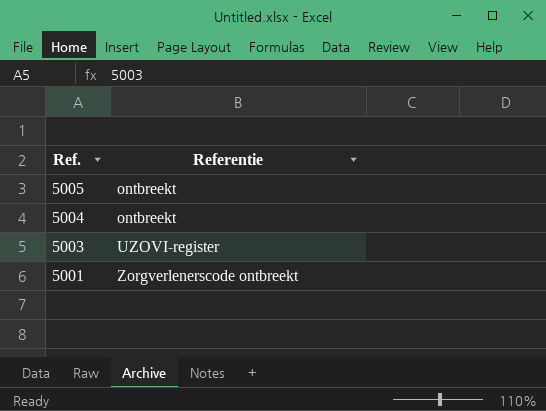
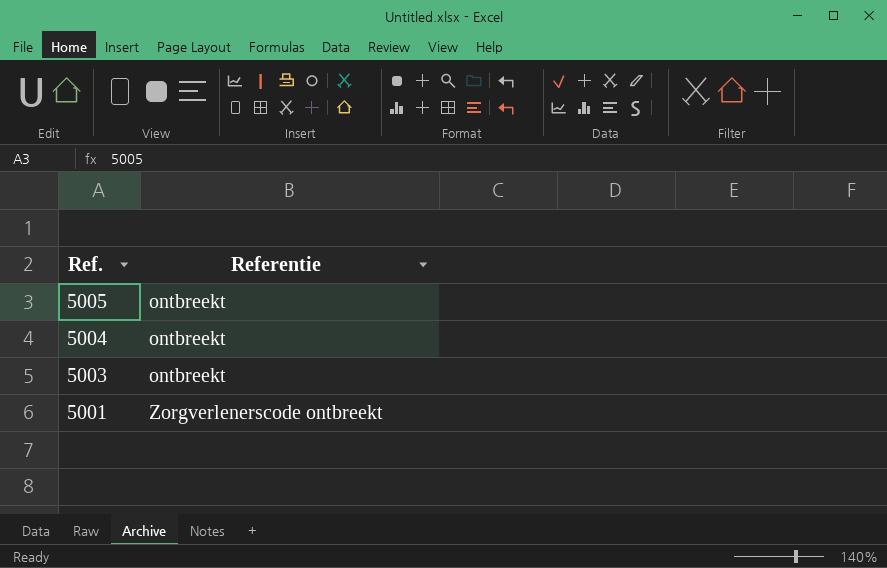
5003 | Referentie: UZOVI-register -> ontbreekt

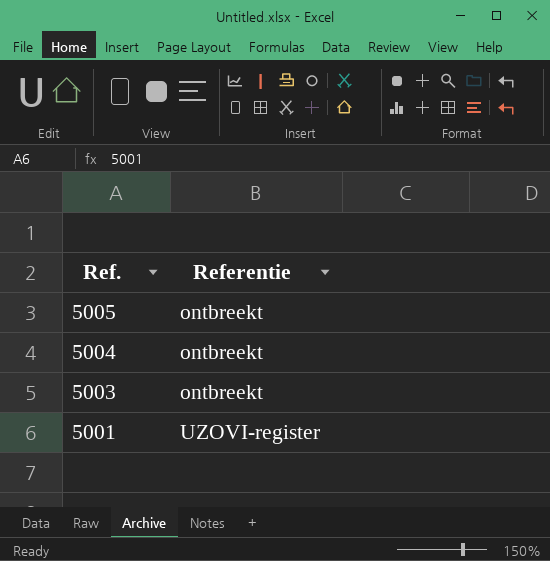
5001 | Referentie: Zorgverlenerscode ontbreekt -> UZOVI-register

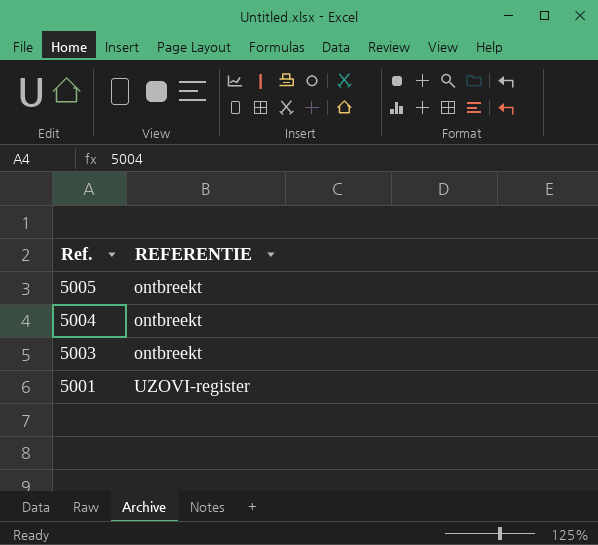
column name: Referentie -> REFERENTIE

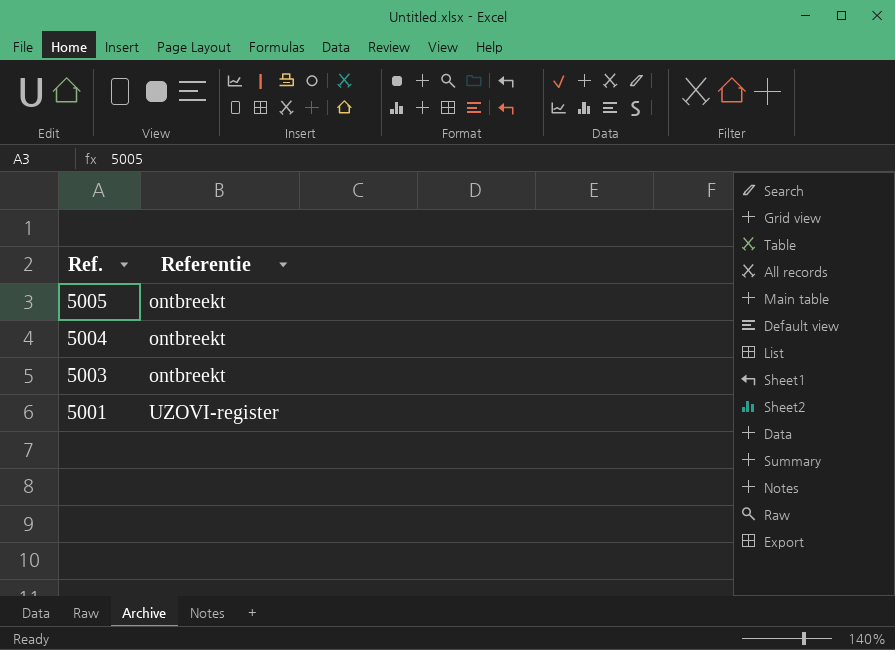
column name: REFERENTIE -> Referentie

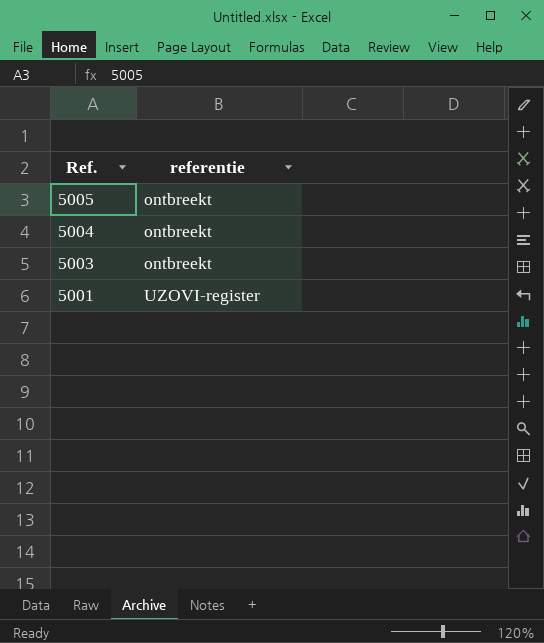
column name: Referentie -> referentie

